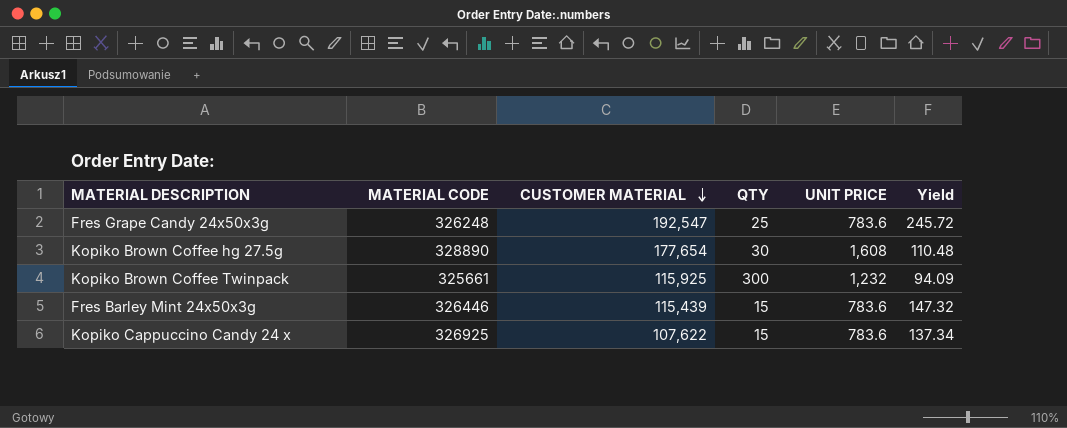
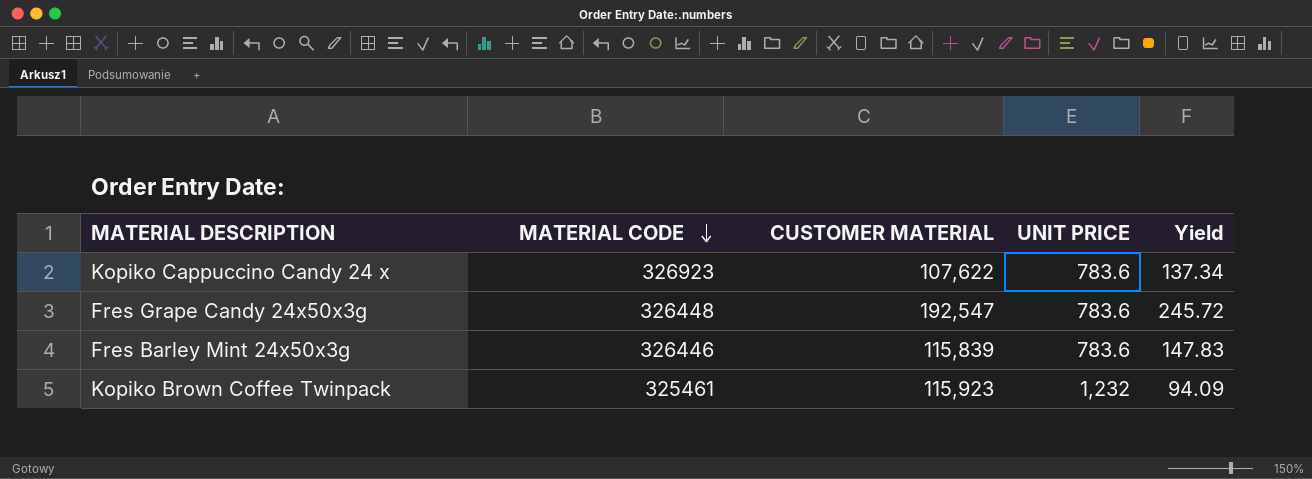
row order: CUSTOMER MATERIAL descending -> MATERIAL CODE descending
column QTY | position: 4 -> none
row Kopiko Brown Coffee hg 27.5g: 328890 | 177,654 | 30 | 1,608 | 110.48 -> none
Kopiko Cappuccino Candy 24 x | MATERIAL CODE: 326925 -> 326923
Fres Grape Candy 24x50x3g | MATERIAL CODE: 326248 -> 326448
Fres Barley Mint 24x50x3g | CUSTOMER MATERIAL: 115,439 -> 115,839
Fres Barley Mint 24x50x3g | Yield: 147.32 -> 147.83
Kopiko Brown Coffee Twinpack | MATERIAL CODE: 325661 -> 325461
Kopiko Brown Coffee Twinpack | CUSTOMER MATERIAL: 115,925 -> 115,923

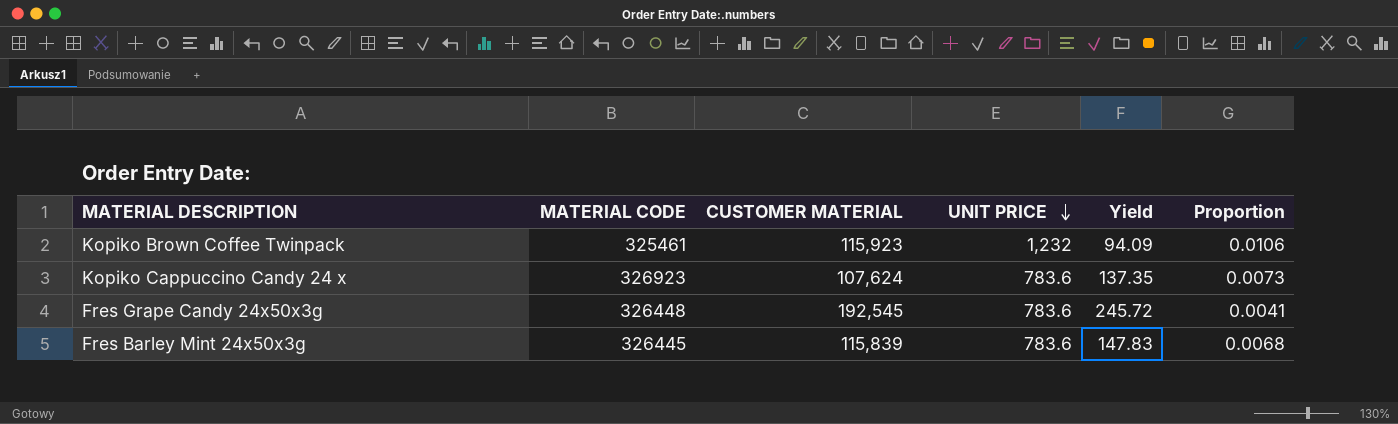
row order: MATERIAL CODE descending -> UNIT PRICE descending
column Proportion | formula: none -> [UNIT PRICE] / [CUSTOMER MATERIAL]
Kopiko Cappuccino Candy 24 x | CUSTOMER MATERIAL: 107,622 -> 107,624
Kopiko Cappuccino Candy 24 x | Yield: 137.34 -> 137.35
Fres Grape Candy 24x50x3g | CUSTOMER MATERIAL: 192,547 -> 192,545
Fres Barley Mint 24x50x3g | MATERIAL CODE: 326446 -> 326445

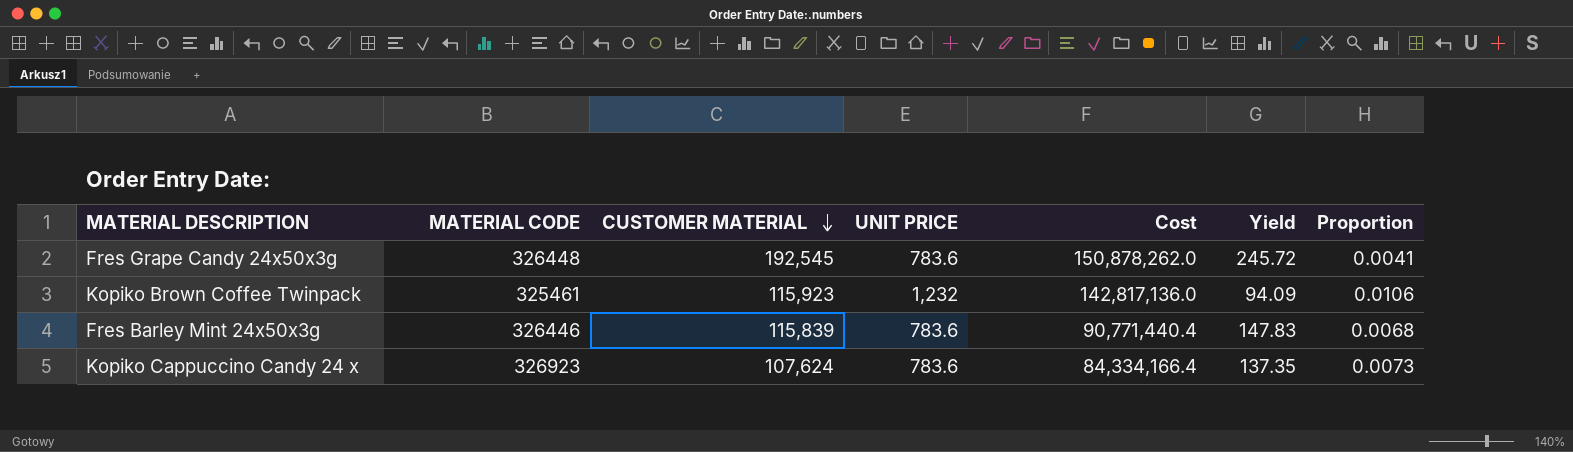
row order: UNIT PRICE descending -> CUSTOMER MATERIAL descending
column Cost | formula: none -> [CUSTOMER MATERIAL] * [UNIT PRICE]
Fres Barley Mint 24x50x3g | MATERIAL CODE: 326445 -> 326446

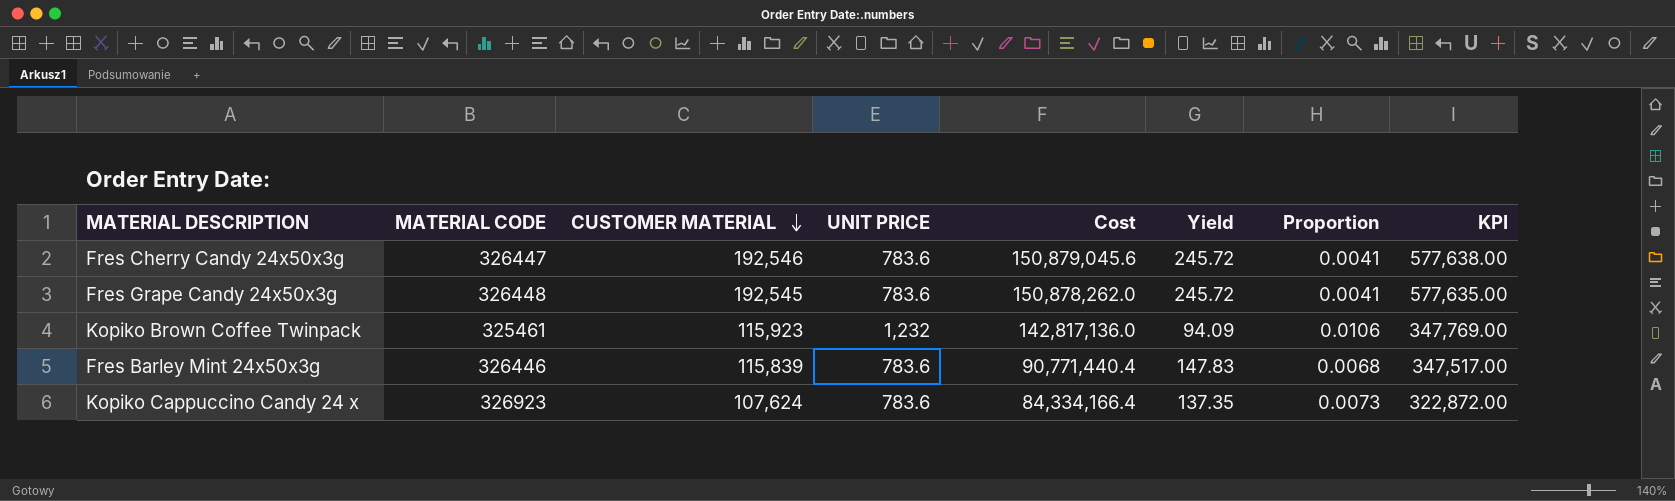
column KPI | formula: none -> [CUSTOMER MATERIAL] * 3
row Fres Cherry Candy 24x50x3g: none -> 326447 | 192,546 | 783.6 | 150,879,045.6 | 245.72 | 0.0041 | 577,638.00

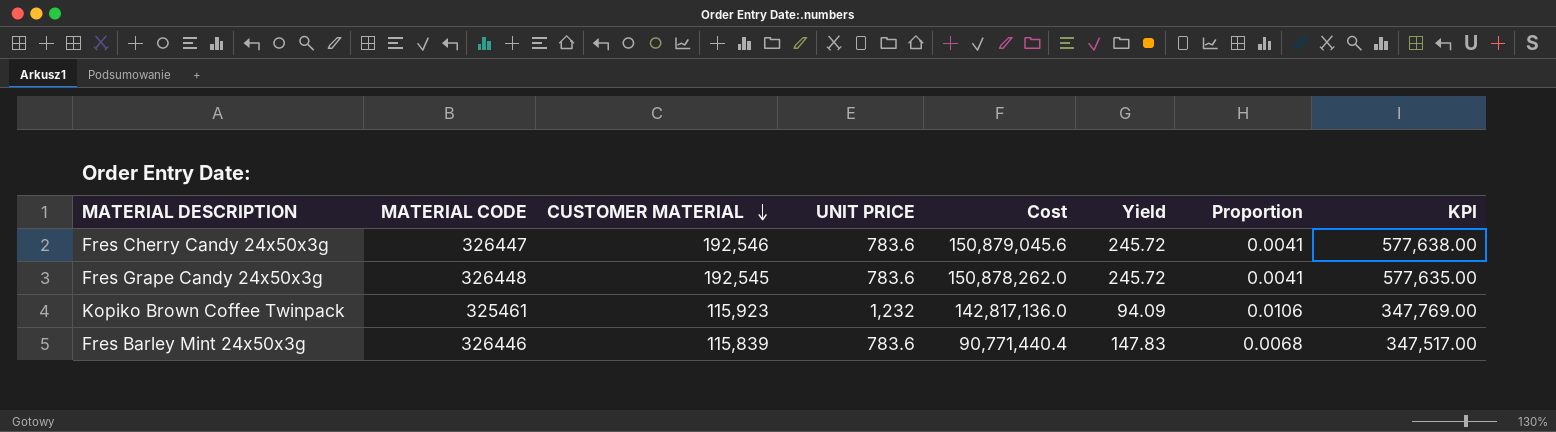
row Kopiko Cappuccino Candy 24 x: 326923 | 107,624 | 783.6 | 84,334,166.4 | 137.35 | 0.0073 | 322,872.00 -> none

